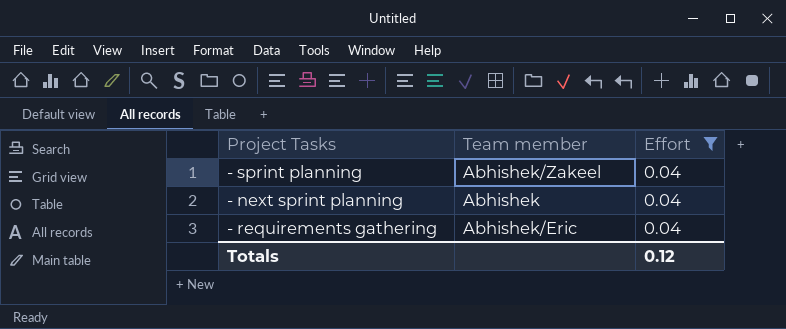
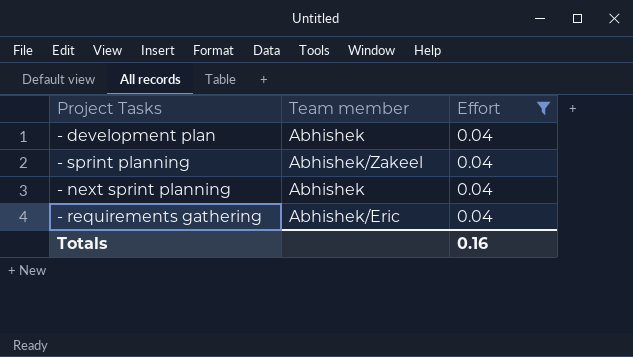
row - development plan: none -> Abhishek | 0.04
Totals | Effort: 0.12 -> 0.16

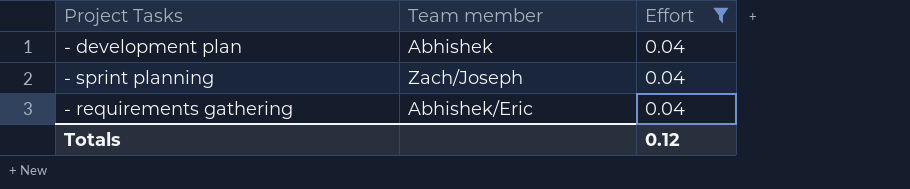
row - next sprint planning: Abhishek | 0.04 -> none
- sprint planning | Team member: Abhishek/Zakeel -> Zach/Joseph
Totals | Effort: 0.16 -> 0.12

